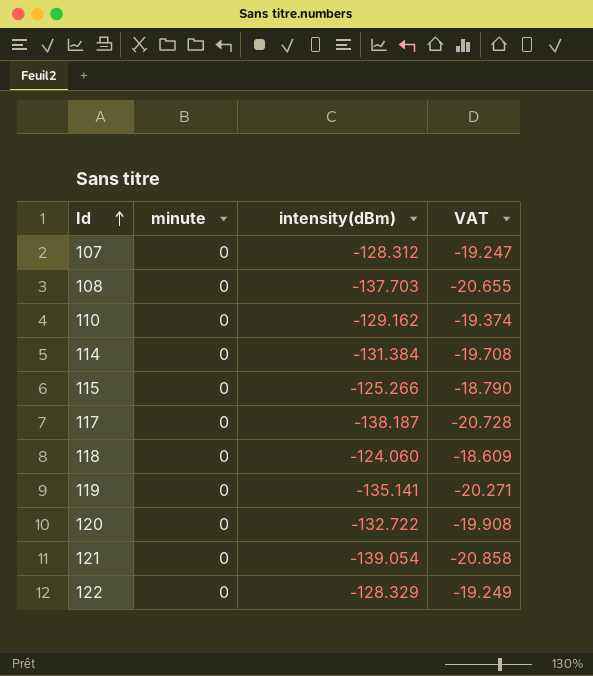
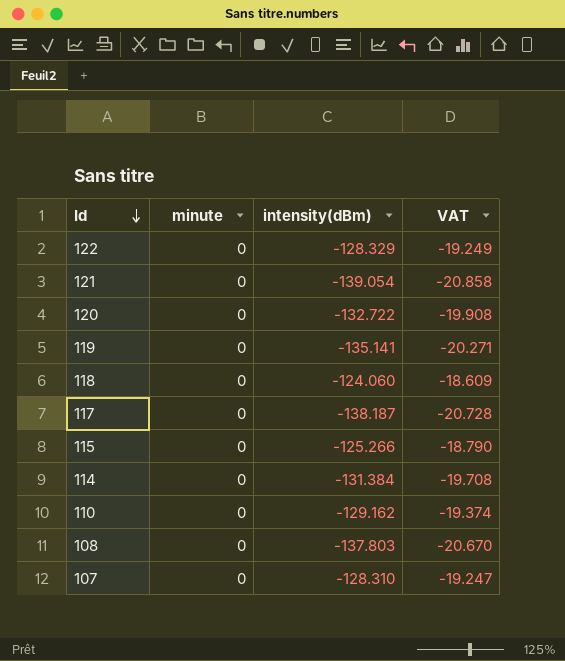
row order: Id ascending -> Id descending
108 | intensity(dBm): -137.703 -> -137.803
108 | VAT: -20.655 -> -20.670
107 | intensity(dBm): -128.312 -> -128.310

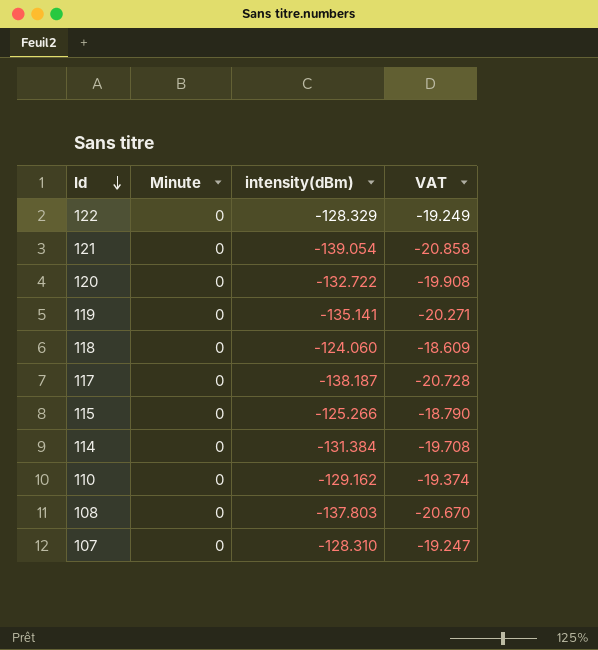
column name: minute -> Minute

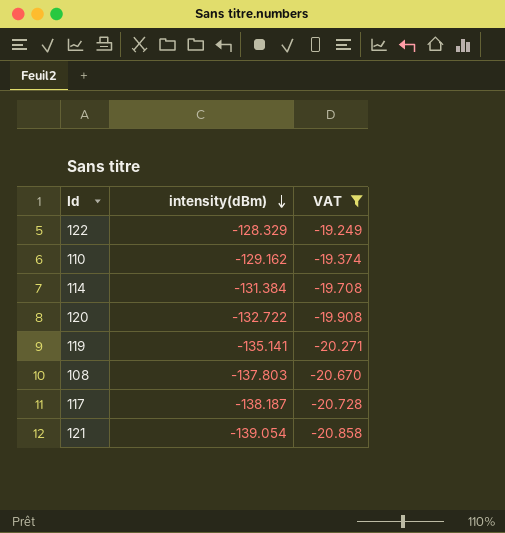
filter: none -> VAT <= -19.249
row order: Id descending -> intensity(dBm) descending
column Minute | position: 2 -> none

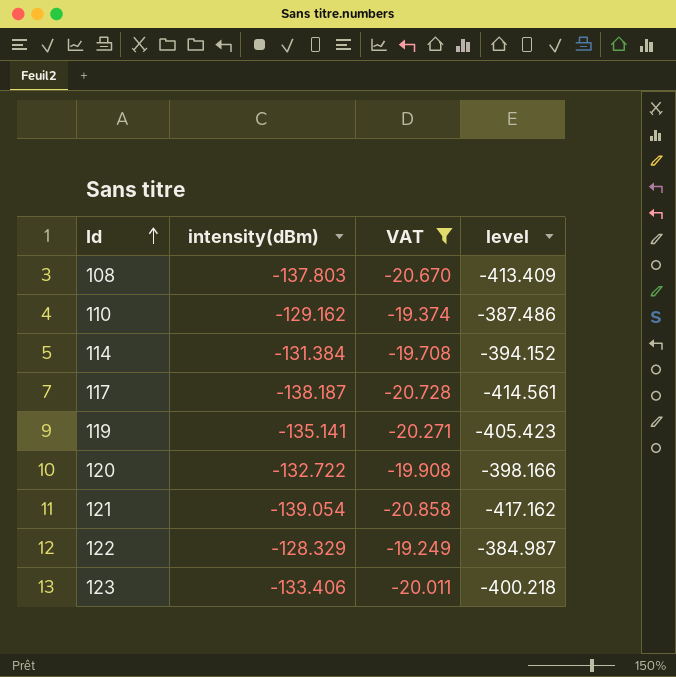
row order: intensity(dBm) descending -> Id ascending
column level | formula: none -> [intensity(dBm)] * 3
row 123: none -> -133.406 | -20.011 | -400.218

